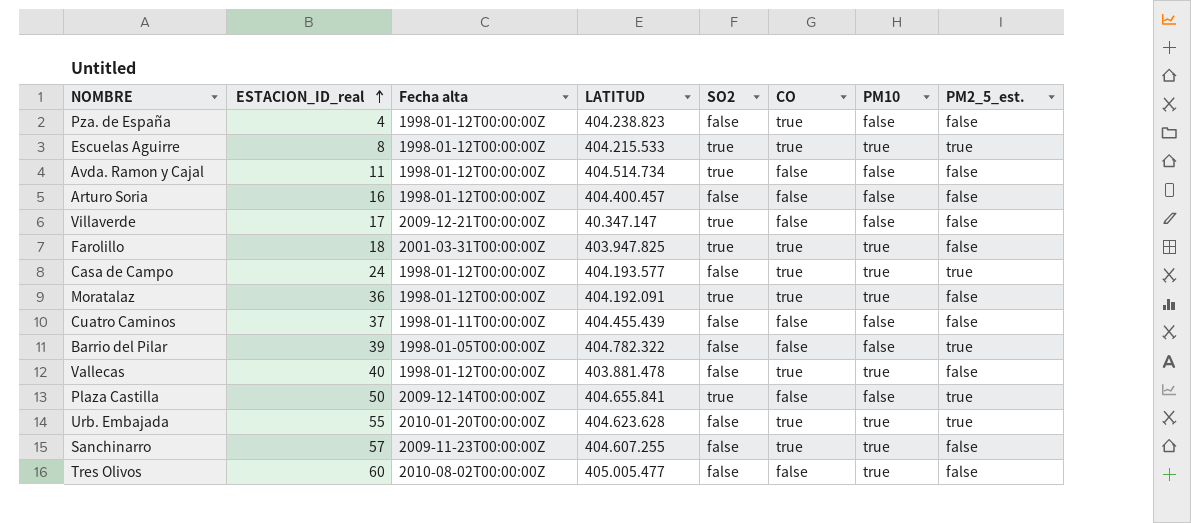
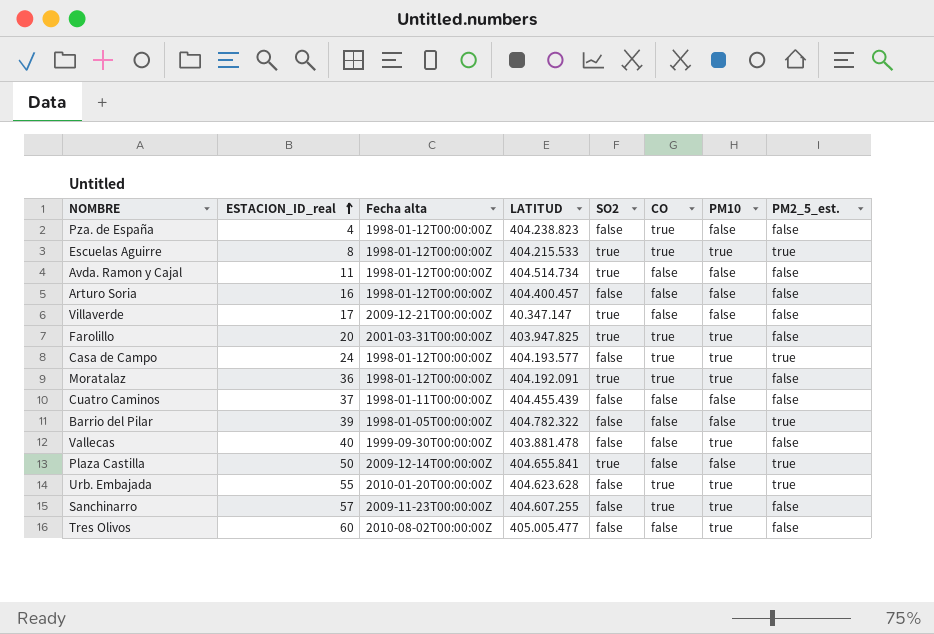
Farolillo | ESTACION_ID_real: 18 -> 20
Vallecas | Fecha alta: 1998-01-12T00:00:00Z -> 1999-09-30T00:00:00Z
Vallecas | CO: true -> false

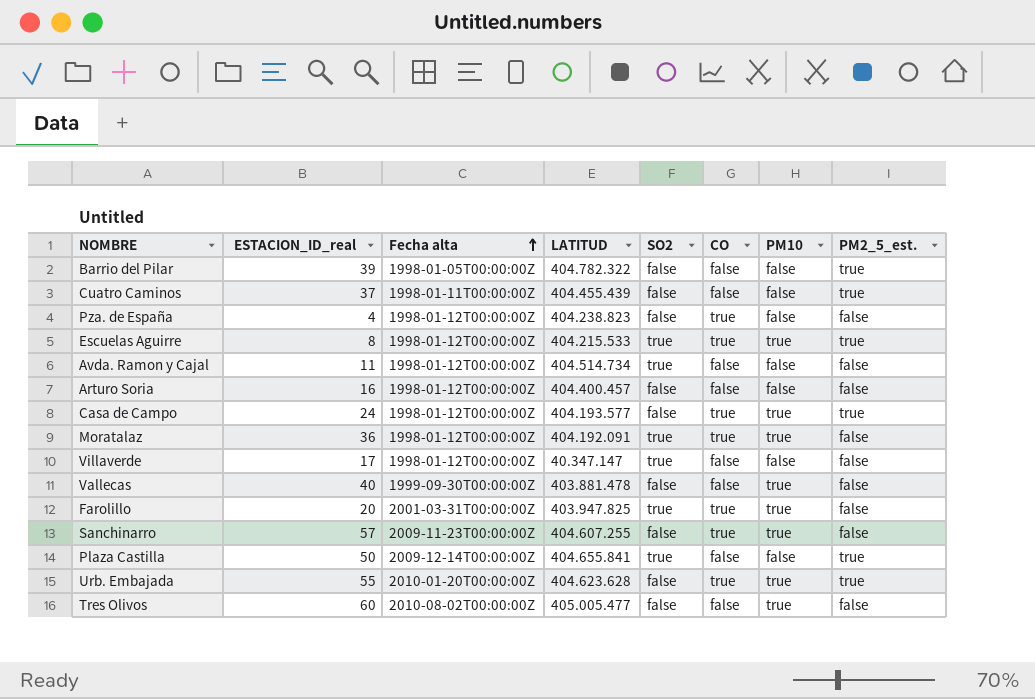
row order: ESTACION_ID_real ascending -> Fecha alta ascending
Cuatro Caminos | PM2_5_est.: false -> true
Villaverde | Fecha alta: 2009-12-21T00:00:00Z -> 1998-01-12T00:00:00Z

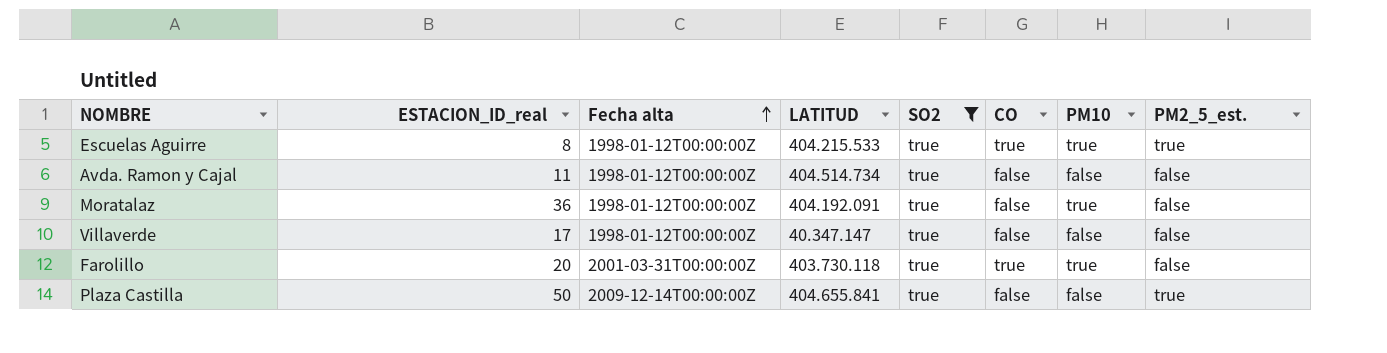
filter: none -> SO2 = true
Moratalaz | CO: true -> false
Farolillo | LATITUD: 403.947.825 -> 403.730.118

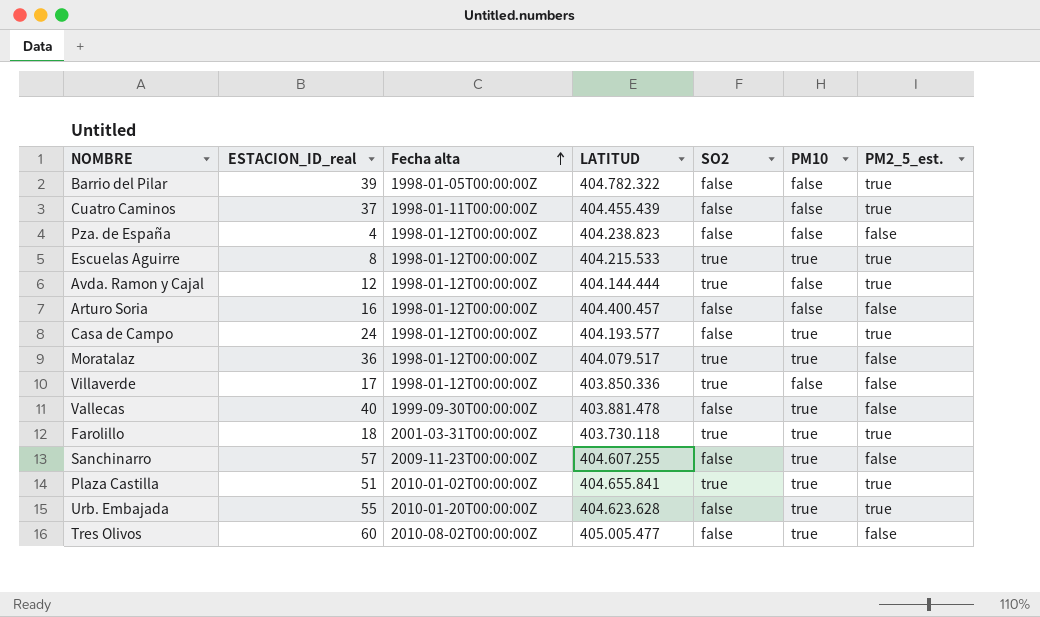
filter: SO2 = true -> none
column CO | position: 6 -> none
Avda. Ramon y Cajal | ESTACION_ID_real: 11 -> 12
Avda. Ramon y Cajal | LATITUD: 404.514.734 -> 404.144.444
Avda. Ramon y Cajal | PM2_5_est.: false -> true
Moratalaz | LATITUD: 404.192.091 -> 404.079.517
Villaverde | LATITUD: 40.347.147 -> 403.850.336
Farolillo | ESTACION_ID_real: 20 -> 18
Farolillo | PM2_5_est.: false -> true
Plaza Castilla | ESTACION_ID_real: 50 -> 51
Plaza Castilla | Fecha alta: 2009-12-14T00:00:00Z -> 2010-01-02T00:00:00Z
Plaza Castilla | PM10: false -> true

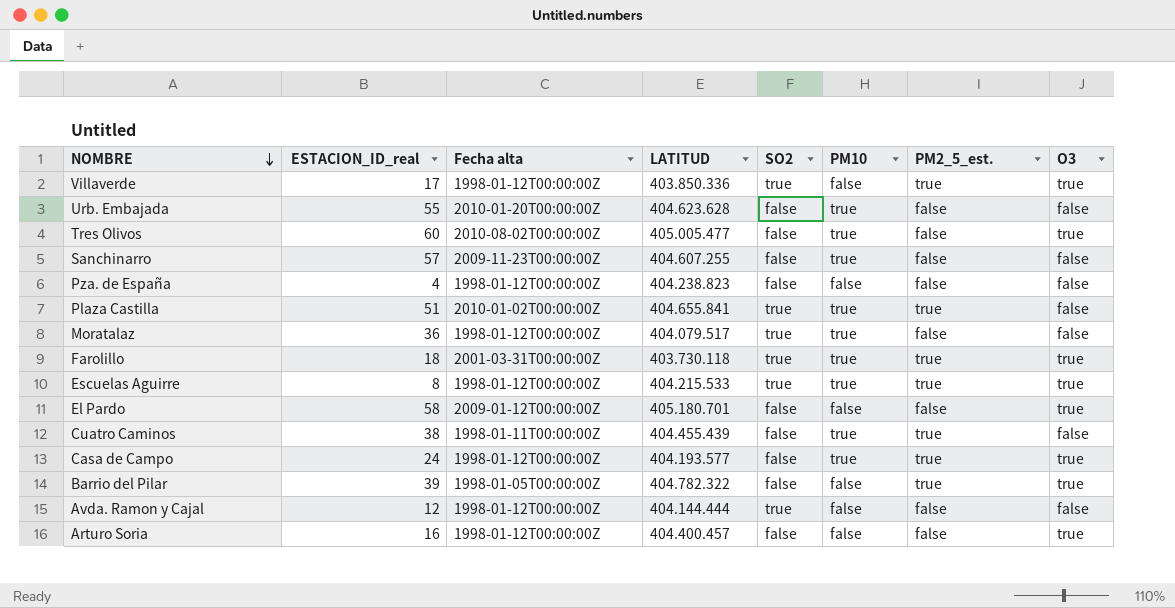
row order: Fecha alta ascending -> NOMBRE descending
column O3 | position: none -> 8
row Vallecas: 40 | 1999-09-30T00:00:00Z | 403.881.478 | false | true | false -> none
Villaverde | PM2_5_est.: false -> true
Urb. Embajada | PM2_5_est.: true -> false
row El Pardo: none -> 58 | 2009-01-12T00:00:00Z | 405.180.701 | false | false | false | true
Cuatro Caminos | ESTACION_ID_real: 37 -> 38
Cuatro Caminos | PM10: false -> true
Avda. Ramon y Cajal | PM2_5_est.: true -> false

